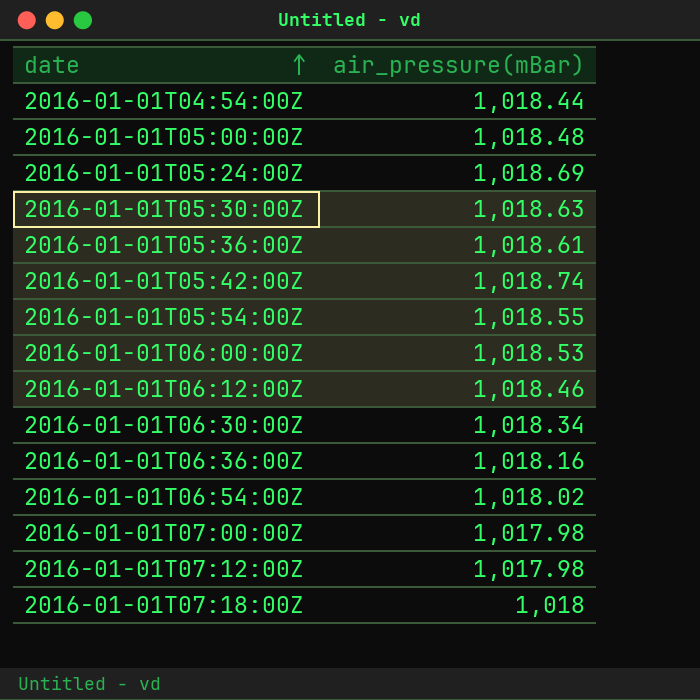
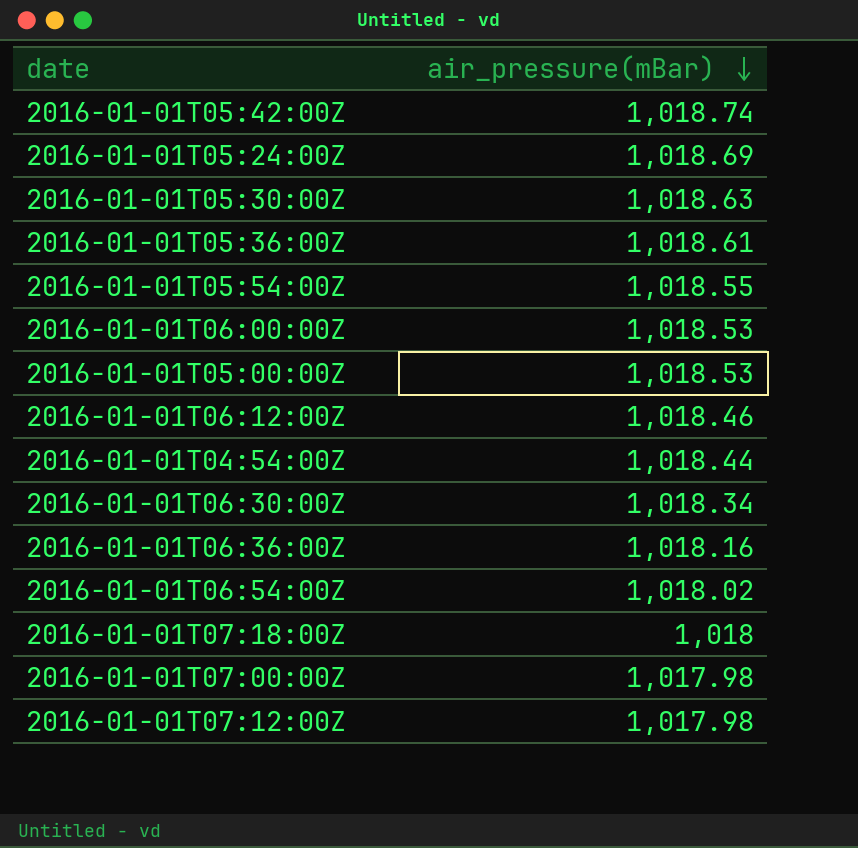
row order: date ascending -> air_pressure(mBar) descending
2016-01-01T05:00:00Z | air_pressure(mBar): 1,018.48 -> 1,018.53

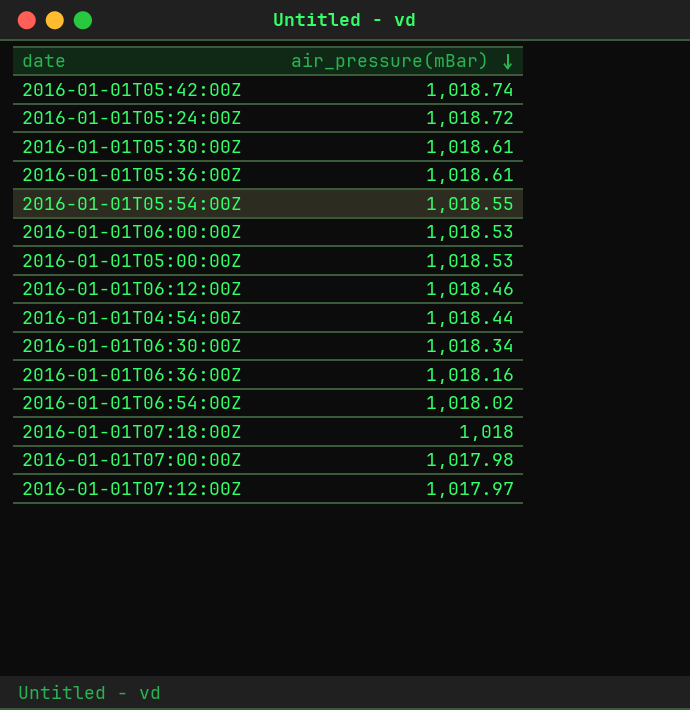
2016-01-01T05:24:00Z | air_pressure(mBar): 1,018.69 -> 1,018.72
2016-01-01T05:30:00Z | air_pressure(mBar): 1,018.63 -> 1,018.61
2016-01-01T07:12:00Z | air_pressure(mBar): 1,017.98 -> 1,017.97

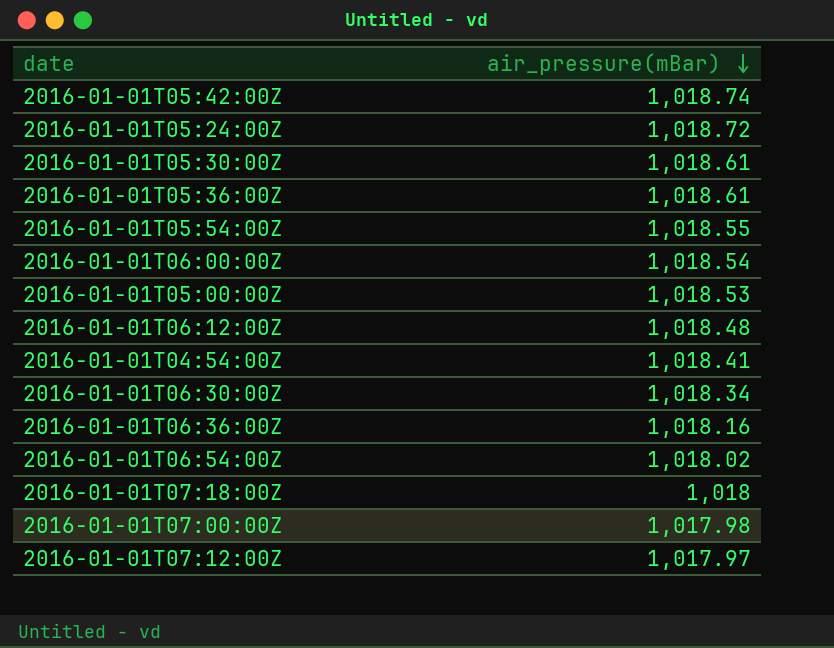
2016-01-01T06:00:00Z | air_pressure(mBar): 1,018.53 -> 1,018.54
2016-01-01T06:12:00Z | air_pressure(mBar): 1,018.46 -> 1,018.48
2016-01-01T04:54:00Z | air_pressure(mBar): 1,018.44 -> 1,018.41

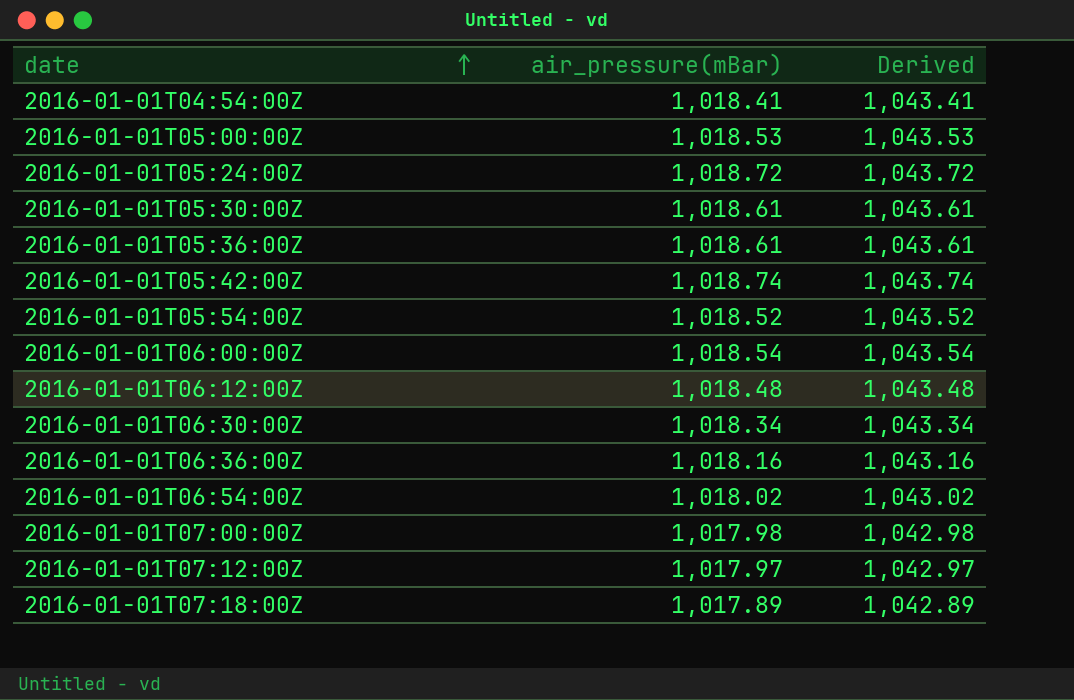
row order: air_pressure(mBar) descending -> date ascending
column Derived | formula: none -> [air_pressure(mBar)] + 25
2016-01-01T05:54:00Z | air_pressure(mBar): 1,018.55 -> 1,018.52
2016-01-01T07:18:00Z | air_pressure(mBar): 1,018 -> 1,017.89

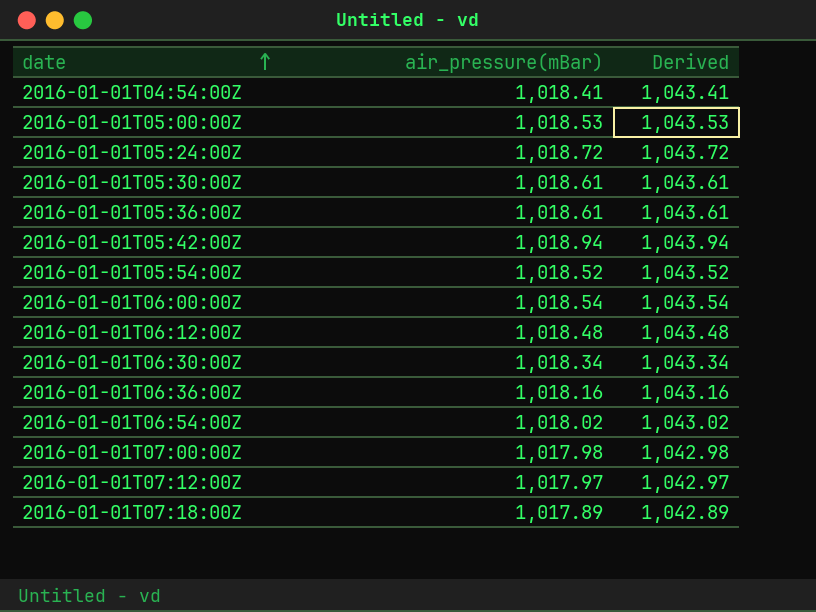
2016-01-01T05:42:00Z | air_pressure(mBar): 1,018.74 -> 1,018.94
2016-01-01T05:42:00Z | Derived: 1,043.74 -> 1,043.94

